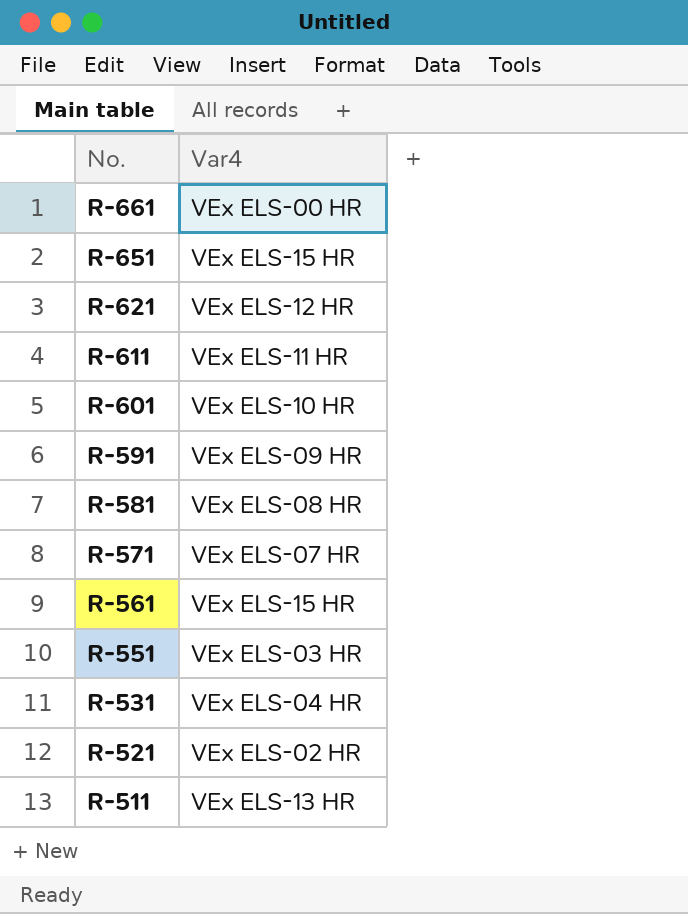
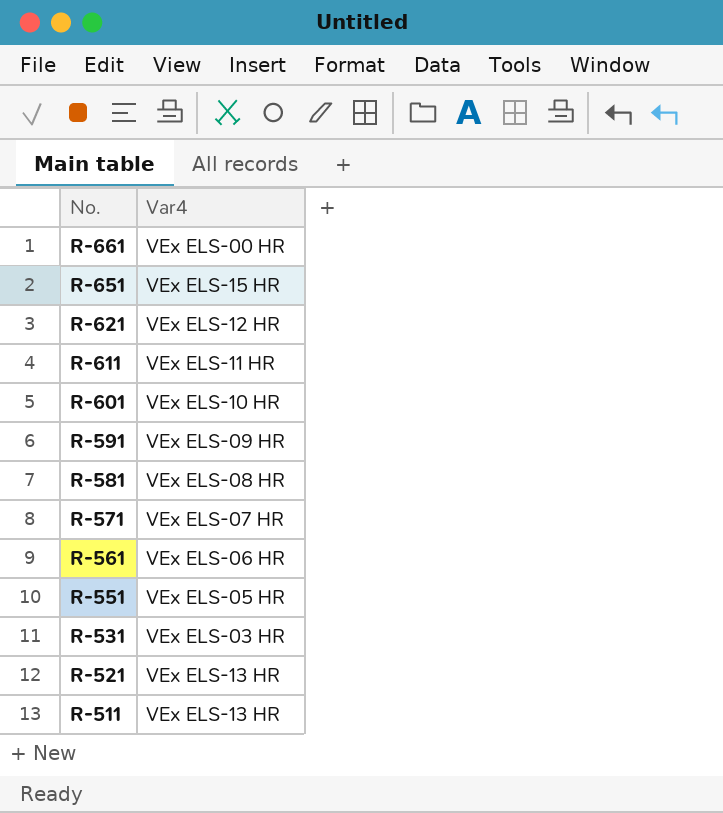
R-561 | Var4: VEx ELS-15 HR -> VEx ELS-06 HR
R-551 | Var4: VEx ELS-03 HR -> VEx ELS-05 HR
R-531 | Var4: VEx ELS-04 HR -> VEx ELS-03 HR
R-521 | Var4: VEx ELS-02 HR -> VEx ELS-13 HR

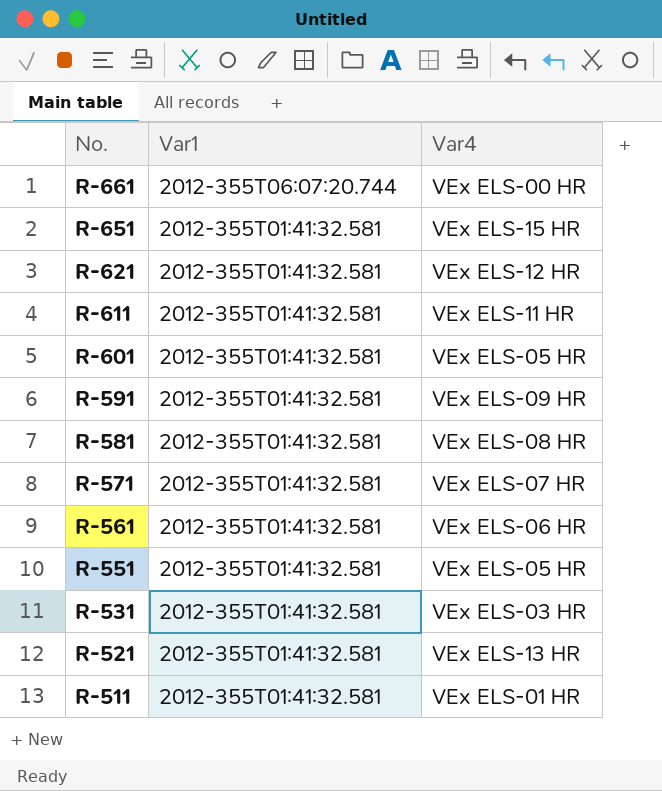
column Var1 | position: none -> 2
R-601 | Var4: VEx ELS-10 HR -> VEx ELS-05 HR
R-511 | Var4: VEx ELS-13 HR -> VEx ELS-01 HR

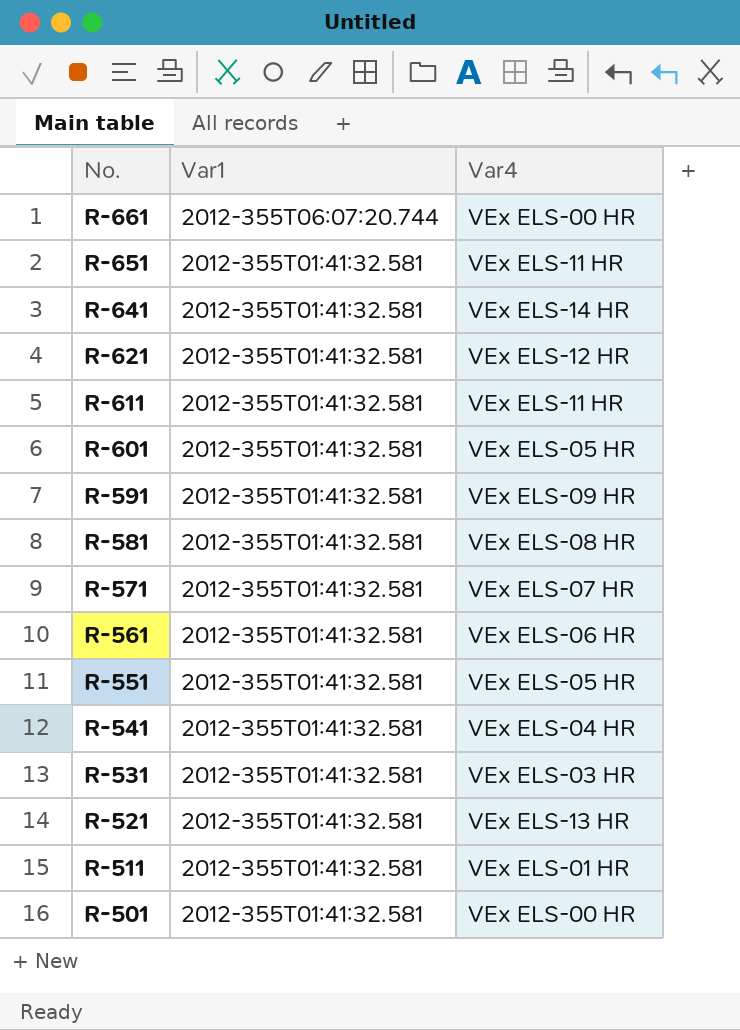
R-651 | Var4: VEx ELS-15 HR -> VEx ELS-11 HR
row R-641: none -> 2012-355T01:41:32.581 | VEx ELS-14 HR
row R-541: none -> 2012-355T01:41:32.581 | VEx ELS-04 HR
row R-501: none -> 2012-355T01:41:32.581 | VEx ELS-00 HR

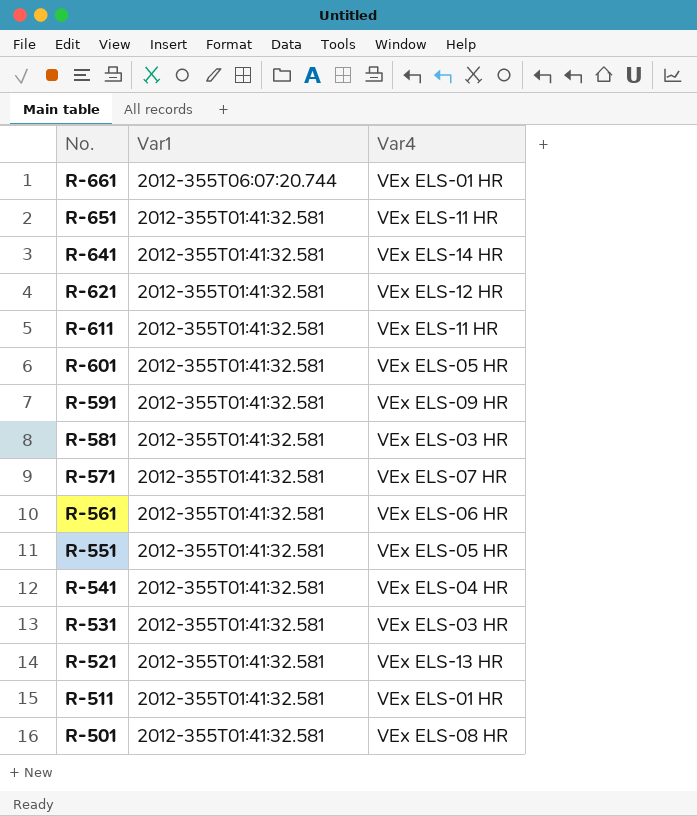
R-661 | Var4: VEx ELS-00 HR -> VEx ELS-01 HR
R-581 | Var4: VEx ELS-08 HR -> VEx ELS-03 HR
R-501 | Var4: VEx ELS-00 HR -> VEx ELS-08 HR

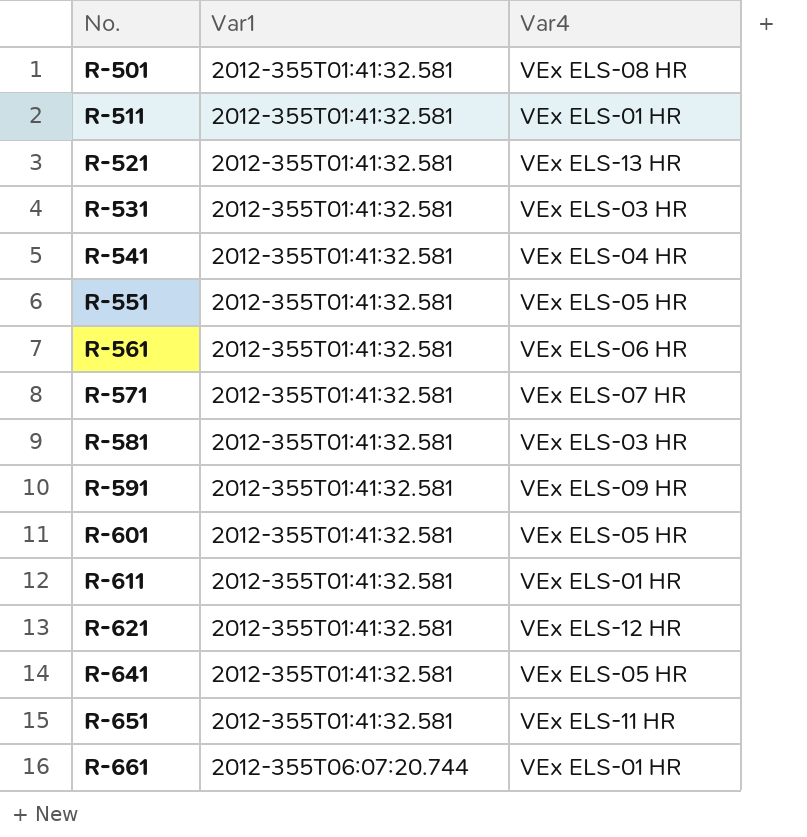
row order: No. descending -> No. ascending
R-611 | Var4: VEx ELS-11 HR -> VEx ELS-01 HR
R-641 | Var4: VEx ELS-14 HR -> VEx ELS-05 HR

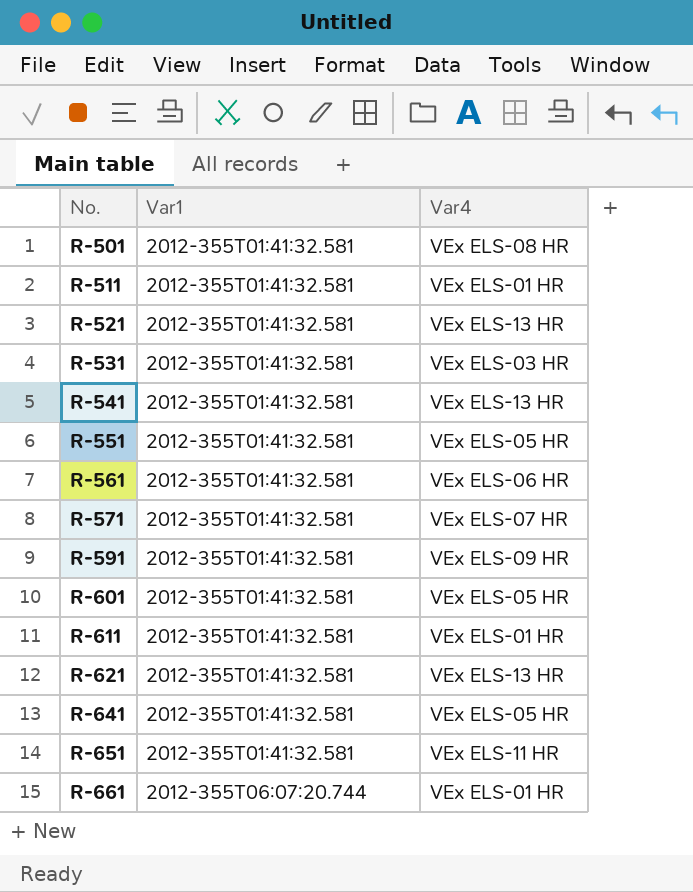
row R-581: 2012-355T01:41:32.581 | VEx ELS-03 HR -> none
R-541 | Var4: VEx ELS-04 HR -> VEx ELS-13 HR
R-621 | Var4: VEx ELS-12 HR -> VEx ELS-13 HR

